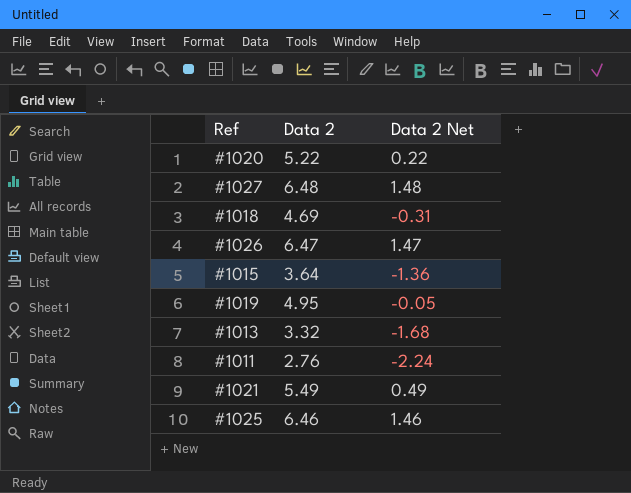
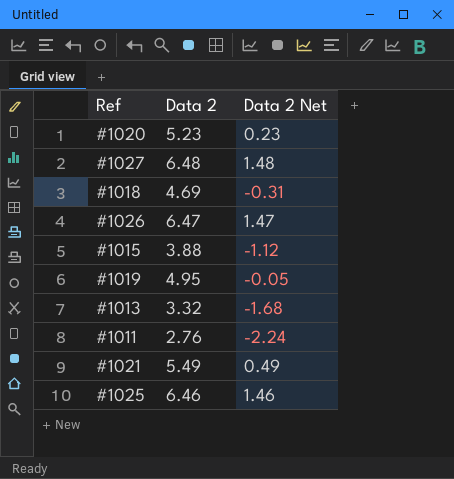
#1020 | Data 2: 5.22 -> 5.23
#1020 | Data 2 Net: 0.22 -> 0.23
#1015 | Data 2: 3.64 -> 3.88
#1015 | Data 2 Net: -1.36 -> -1.12

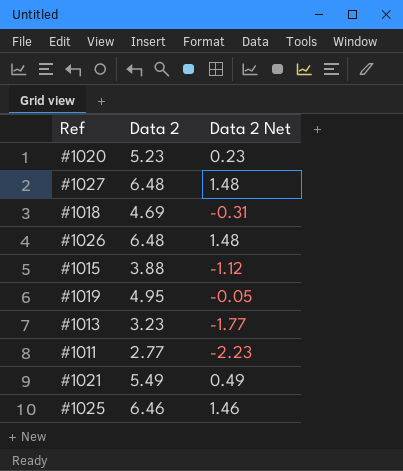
#1026 | Data 2: 6.47 -> 6.48
#1026 | Data 2 Net: 1.47 -> 1.48
#1013 | Data 2: 3.32 -> 3.23
#1013 | Data 2 Net: -1.68 -> -1.77
#1011 | Data 2: 2.76 -> 2.77
#1011 | Data 2 Net: -2.24 -> -2.23

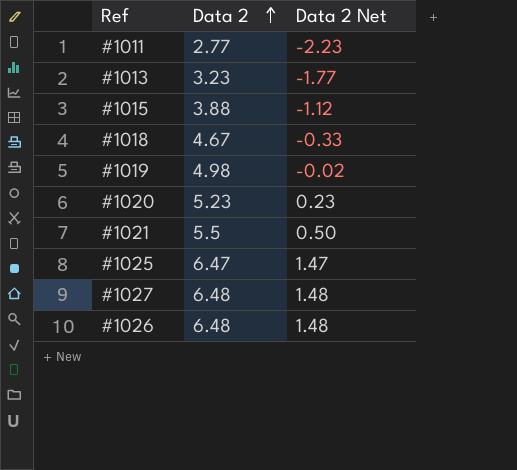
row order: none -> Data 2 ascending
#1018 | Data 2: 4.69 -> 4.67
#1018 | Data 2 Net: -0.31 -> -0.33
#1019 | Data 2: 4.95 -> 4.98
#1019 | Data 2 Net: -0.05 -> -0.02
#1021 | Data 2: 5.49 -> 5.5
#1021 | Data 2 Net: 0.49 -> 0.50
#1025 | Data 2: 6.46 -> 6.47
#1025 | Data 2 Net: 1.46 -> 1.47

